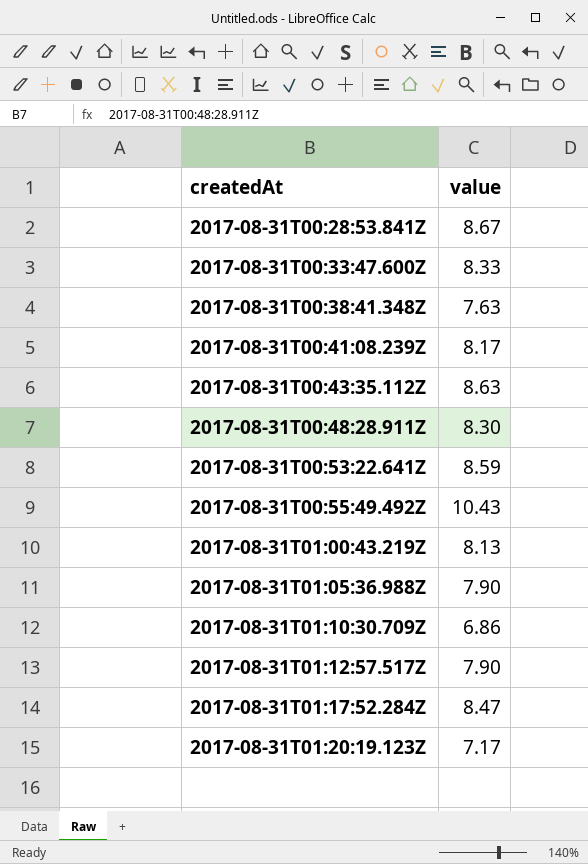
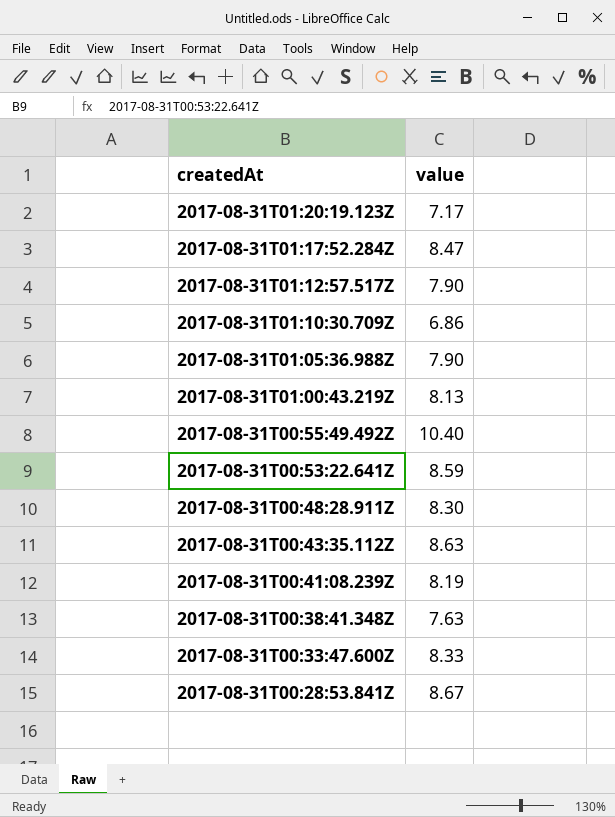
row order: createdAt ascending -> createdAt descending
2017-08-31T00:55:49.492Z | value: 10.43 -> 10.40
2017-08-31T00:41:08.239Z | value: 8.17 -> 8.19

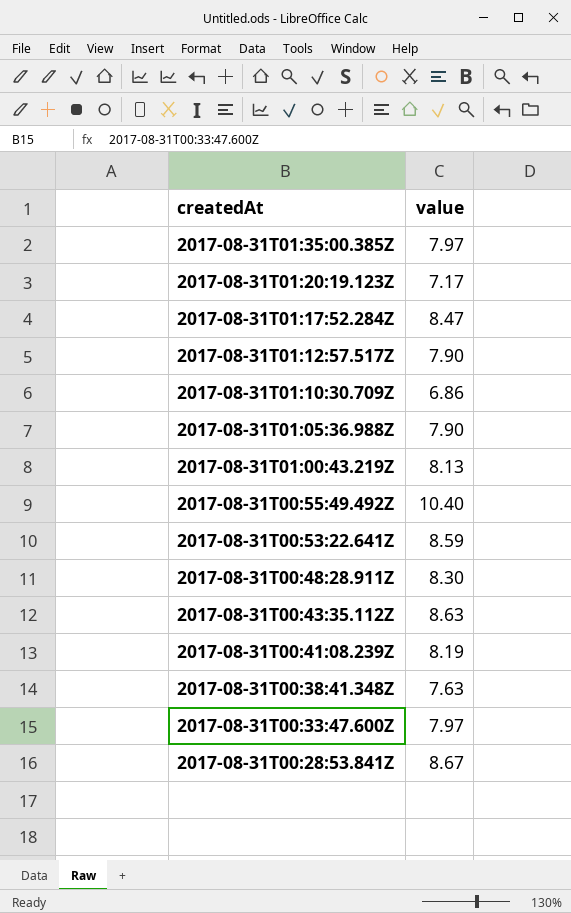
row 2017-08-31T01:35:00.385Z: none -> 7.97
2017-08-31T00:33:47.600Z | value: 8.33 -> 7.97

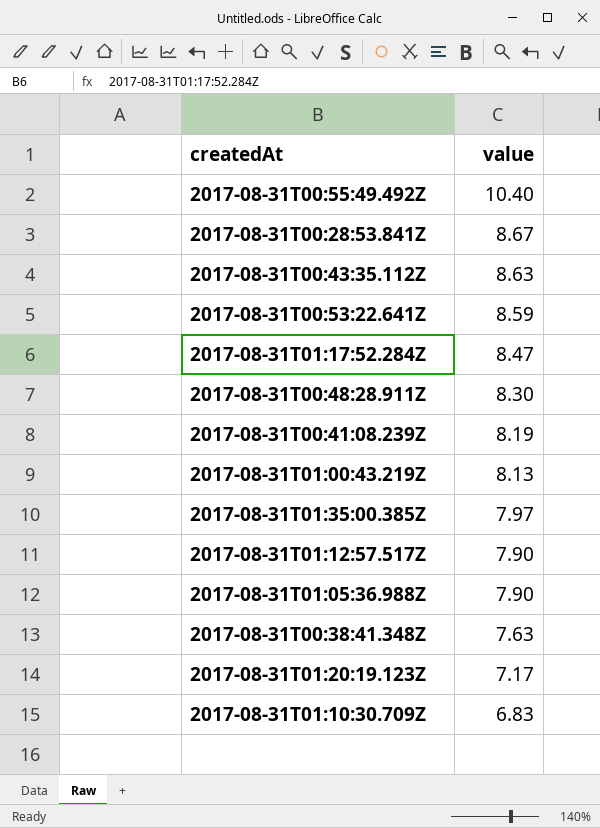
row order: createdAt descending -> value descending
row 2017-08-31T00:33:47.600Z: 7.97 -> none
2017-08-31T01:10:30.709Z | value: 6.86 -> 6.83

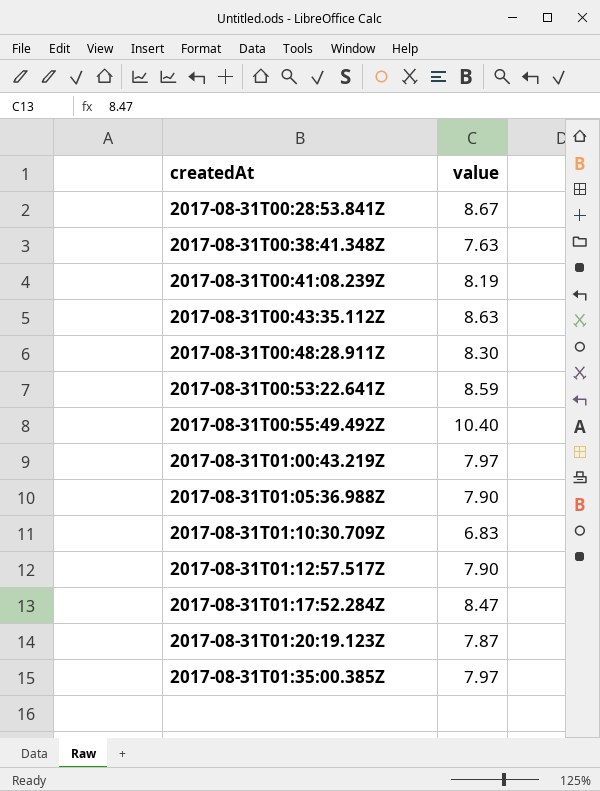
row order: value descending -> createdAt ascending
2017-08-31T01:00:43.219Z | value: 8.13 -> 7.97
2017-08-31T01:20:19.123Z | value: 7.17 -> 7.87

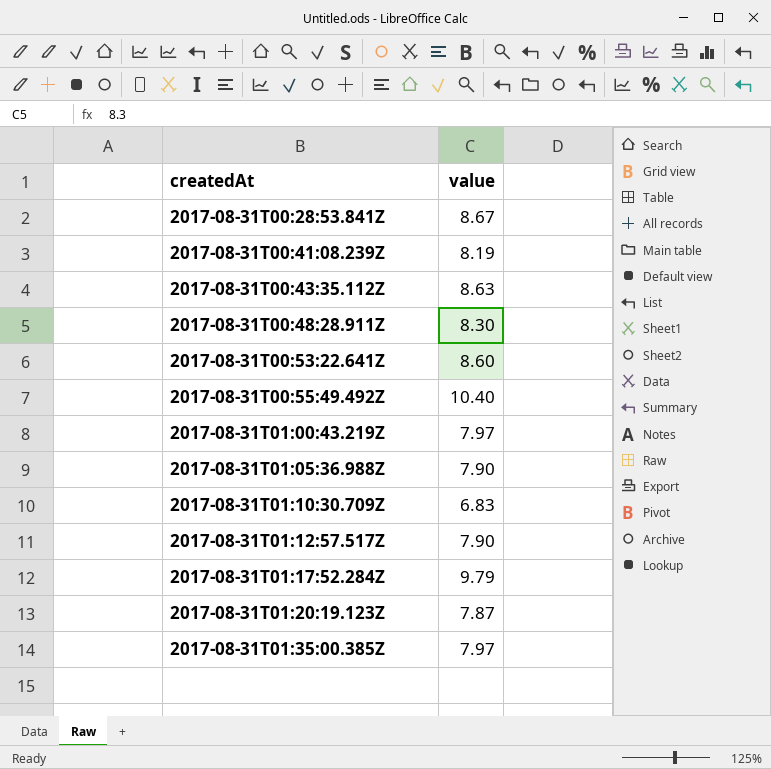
row 2017-08-31T00:38:41.348Z: 7.63 -> none
2017-08-31T00:53:22.641Z | value: 8.59 -> 8.60
2017-08-31T01:17:52.284Z | value: 8.47 -> 9.79

